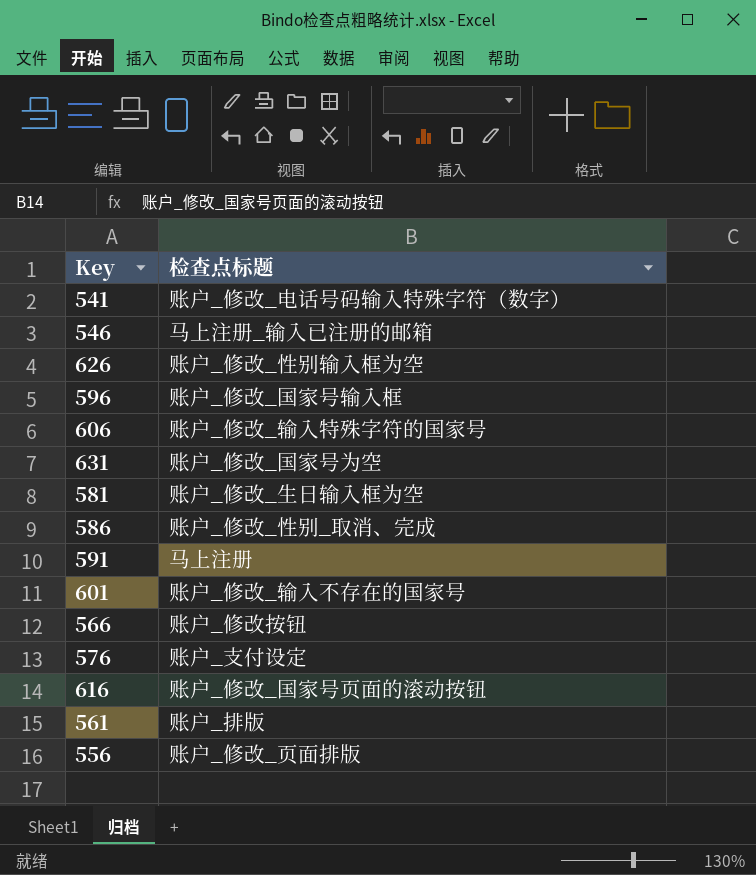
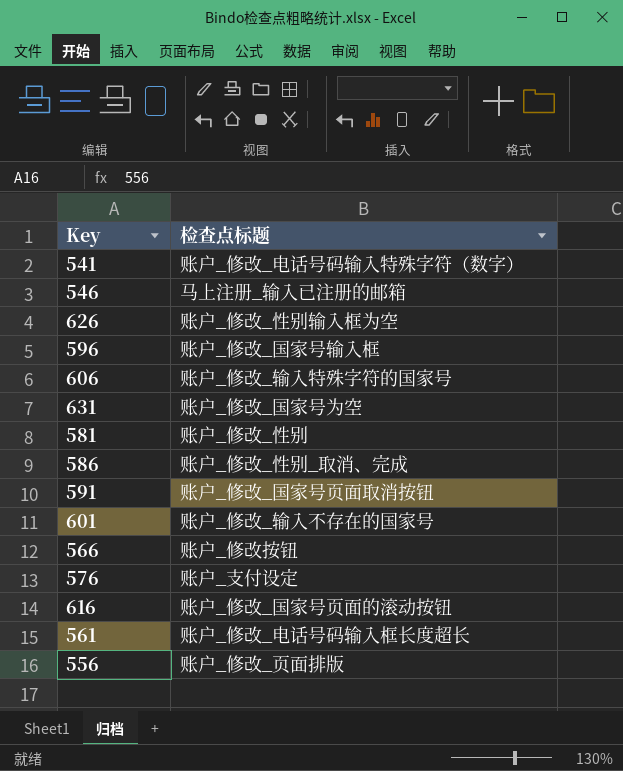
581 | 检查点标题: 账户_修改_生日输入框为空 -> 账户_修改_性别
591 | 检查点标题: 马上注册 -> 账户_修改_国家号页面取消按钮
561 | 检查点标题: 账户_排版 -> 账户_修改_电话号码输入框长度超长

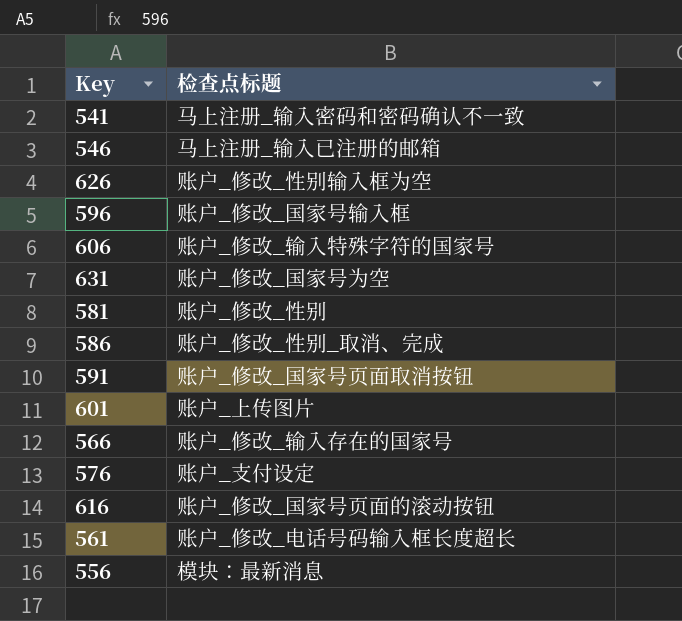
541 | 检查点标题: 账户_修改_电话号码输入特殊字符（数字） -> 马上注册_输入密码和密码确认不一致
601 | 检查点标题: 账户_修改_输入不存在的国家号 -> 账户_上传图片
566 | 检查点标题: 账户_修改按钮 -> 账户_修改_输入存在的国家号
556 | 检查点标题: 账户_修改_页面排版 -> 模块：最新消息

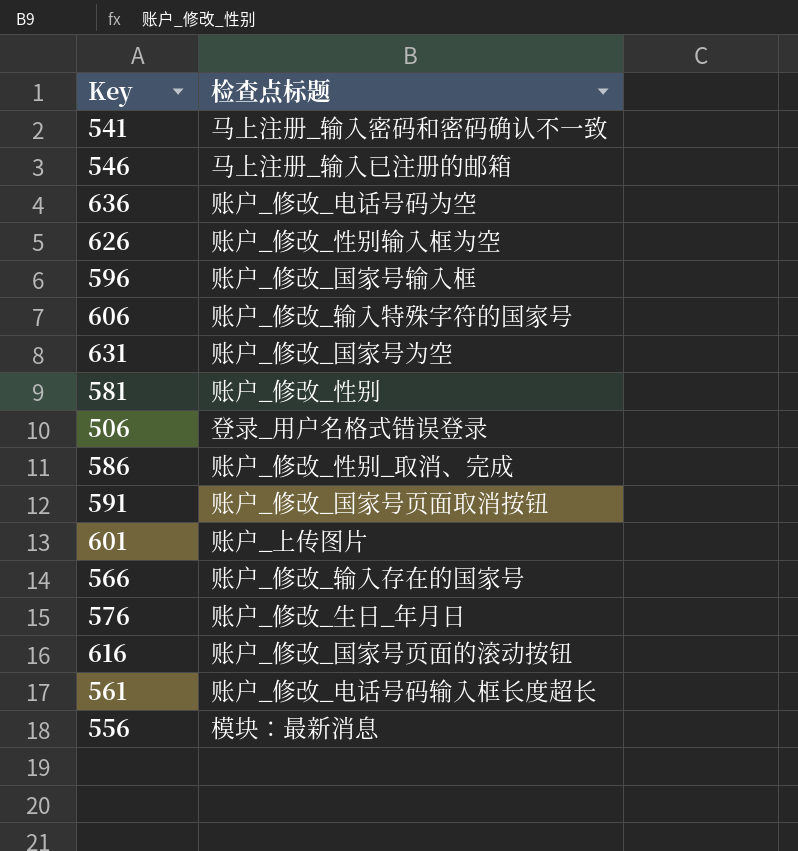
row 636: none -> 账户_修改_电话号码为空
row 506: none -> 登录_用户名格式错误登录
576 | 检查点标题: 账户_支付设定 -> 账户_修改_生日_年月日

